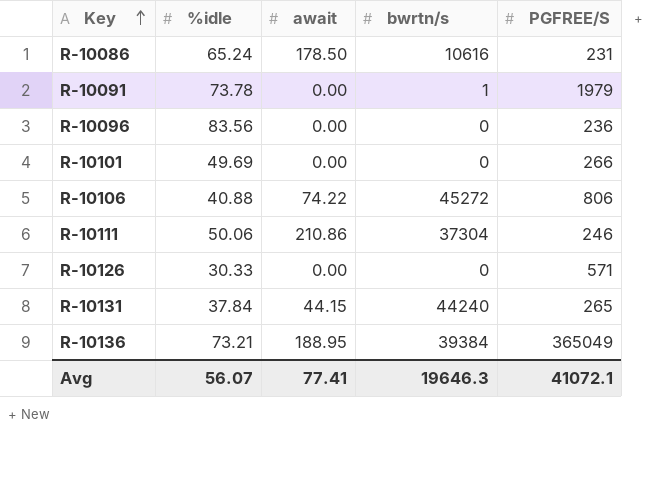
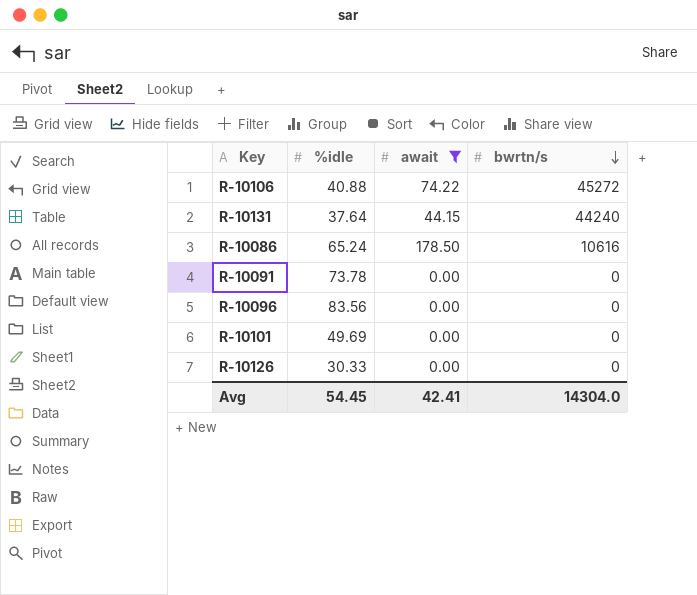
filter: none -> await <= 178.50
row order: Key ascending -> bwrtn/s descending
column PGFREE/S | position: 5 -> none
R-10131 | %idle: 37.84 -> 37.64
R-10091 | bwrtn/s: 1 -> 0
Avg | %idle: 56.07 -> 54.45
Avg | await: 77.41 -> 42.41
Avg | bwrtn/s: 19646.3 -> 14304.0

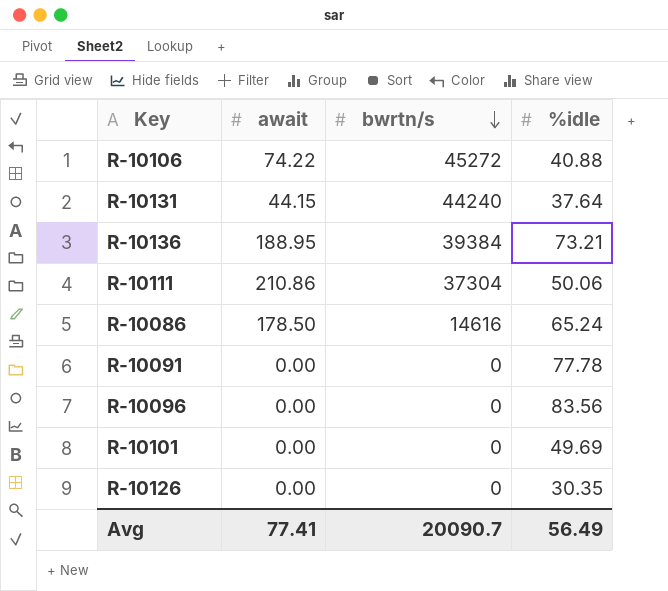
filter: await <= 178.50 -> none
column %idle | position: 2 -> 4
R-10086 | bwrtn/s: 10616 -> 14616
R-10091 | %idle: 73.78 -> 77.78
R-10126 | %idle: 30.33 -> 30.35
Avg | await: 42.41 -> 77.41
Avg | bwrtn/s: 14304.0 -> 20090.7
Avg | %idle: 54.45 -> 56.49

